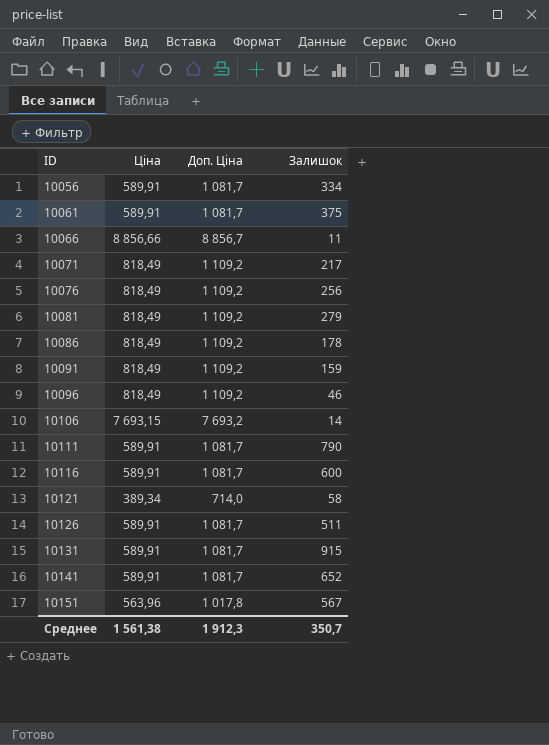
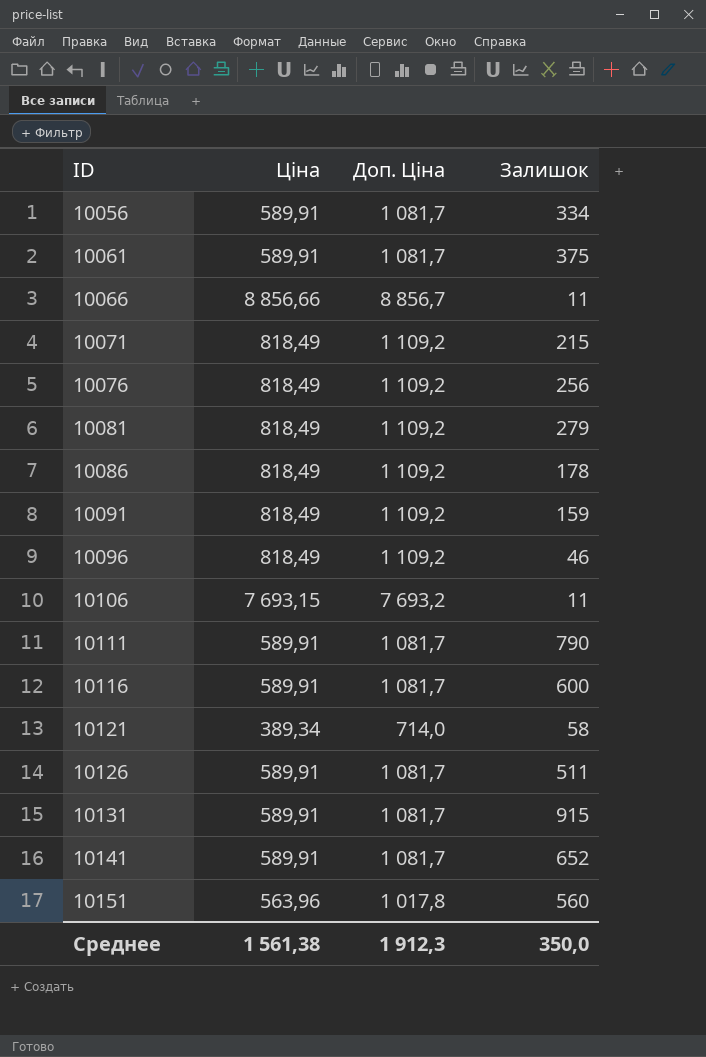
10071 | Залишок: 217 -> 215
10106 | Залишок: 14 -> 11
10151 | Залишок: 567 -> 560
Среднее | Залишок: 350,7 -> 350,0

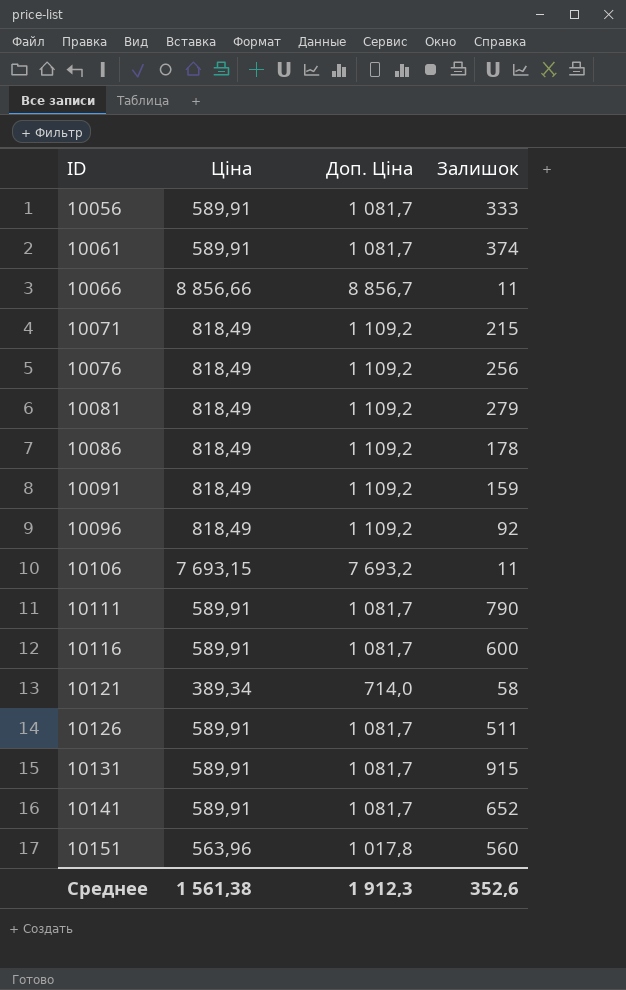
10056 | Залишок: 334 -> 333
10061 | Залишок: 375 -> 374
10096 | Залишок: 46 -> 92
Среднее | Залишок: 350,0 -> 352,6

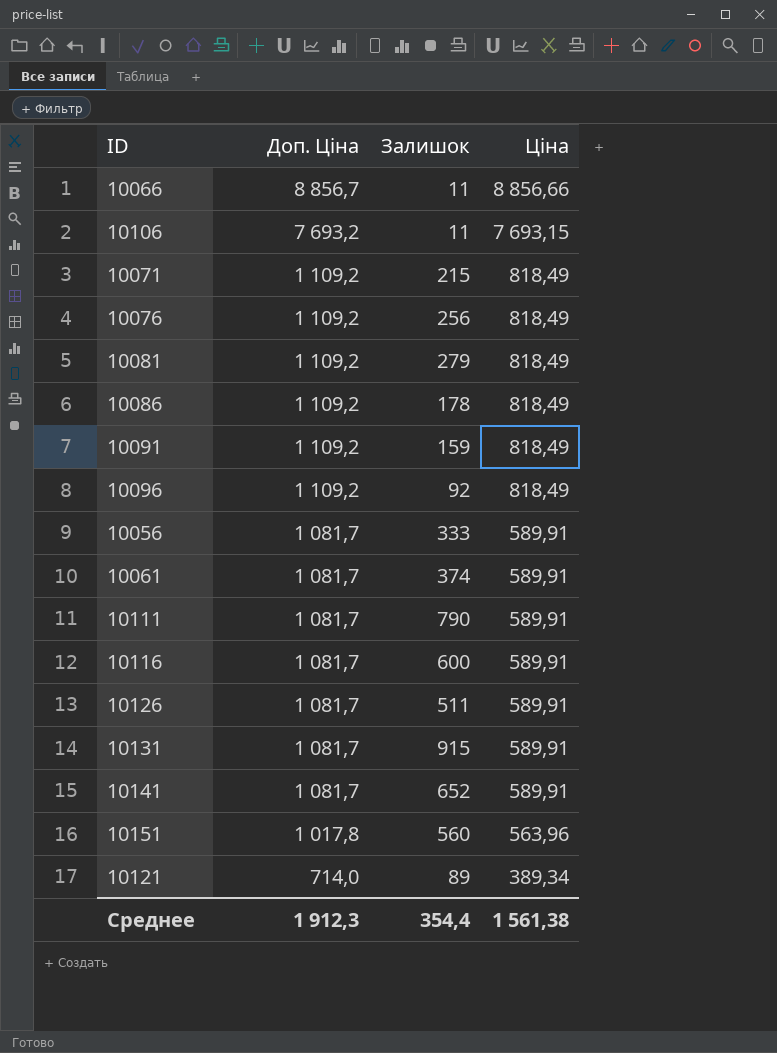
row order: ID ascending -> Доп. Ціна descending
column Ціна | position: 2 -> 4
10121 | Залишок: 58 -> 89
Среднее | Залишок: 352,6 -> 354,4

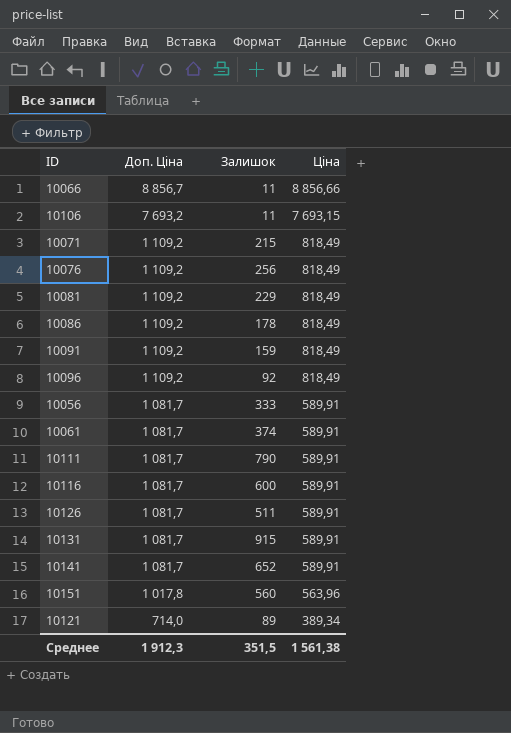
10081 | Залишок: 279 -> 229
Среднее | Залишок: 354,4 -> 351,5

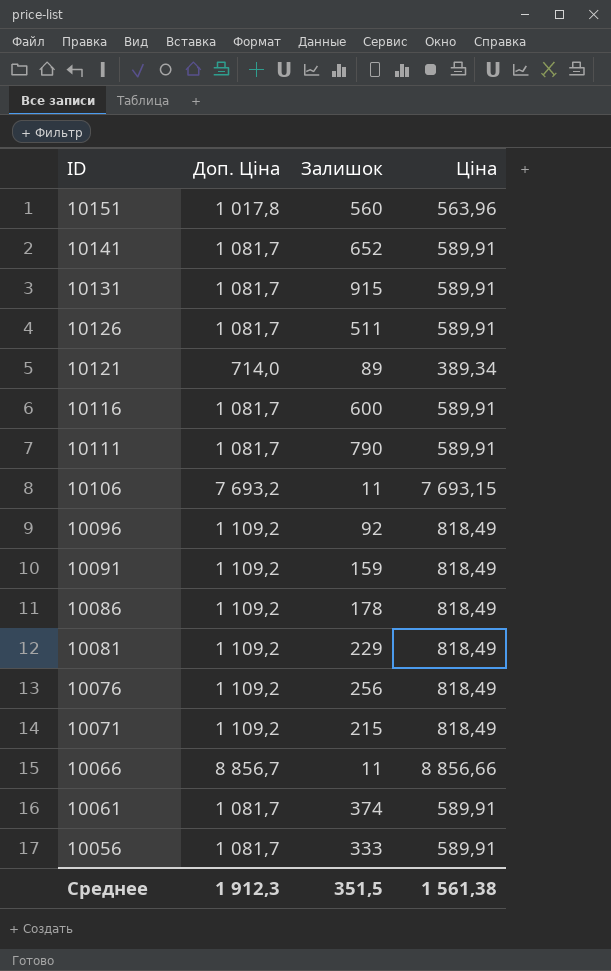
row order: Доп. Ціна descending -> ID descending

